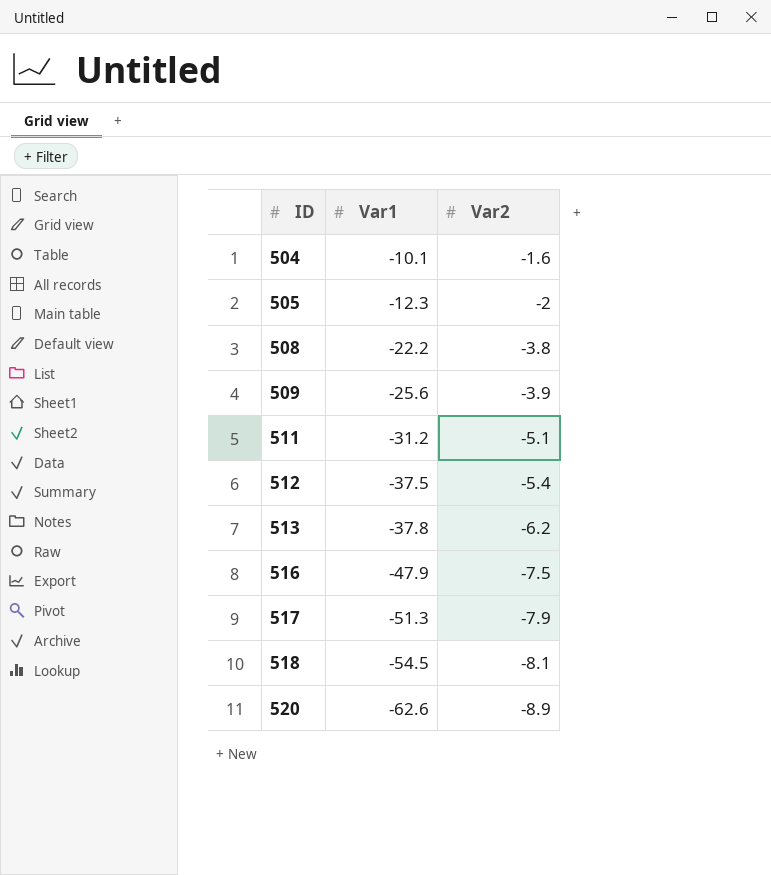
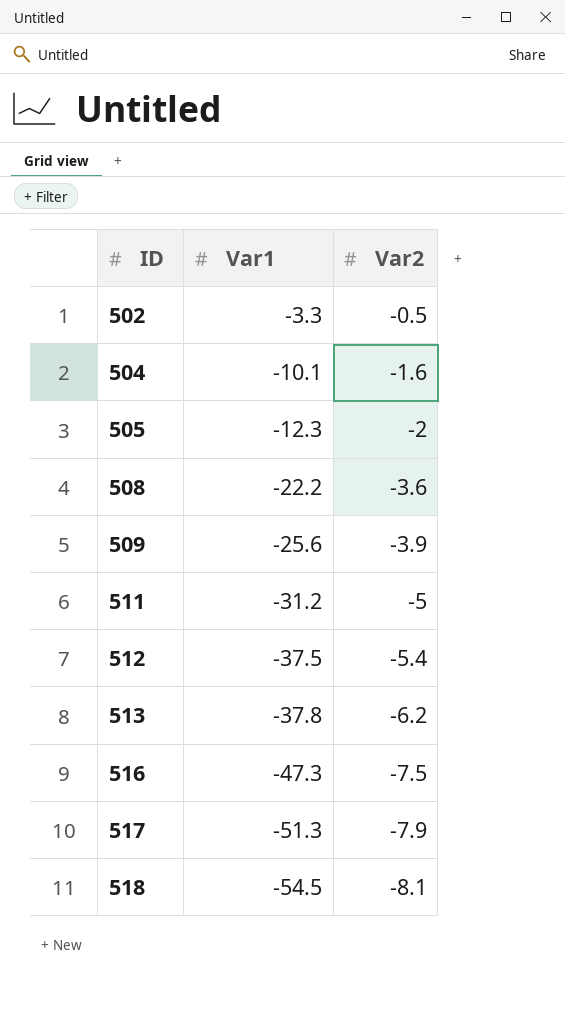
row 520: -62.6 | -8.9 -> none
row 502: none -> -3.3 | -0.5
508 | Var2: -3.8 -> -3.6
511 | Var2: -5.1 -> -5
516 | Var1: -47.9 -> -47.3

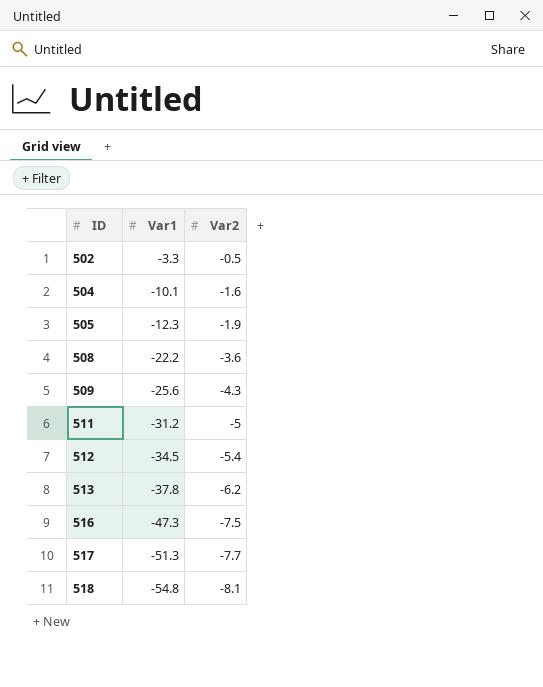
505 | Var2: -2 -> -1.9
509 | Var2: -3.9 -> -4.3
512 | Var1: -37.5 -> -34.5
517 | Var2: -7.9 -> -7.7
518 | Var1: -54.5 -> -54.8

